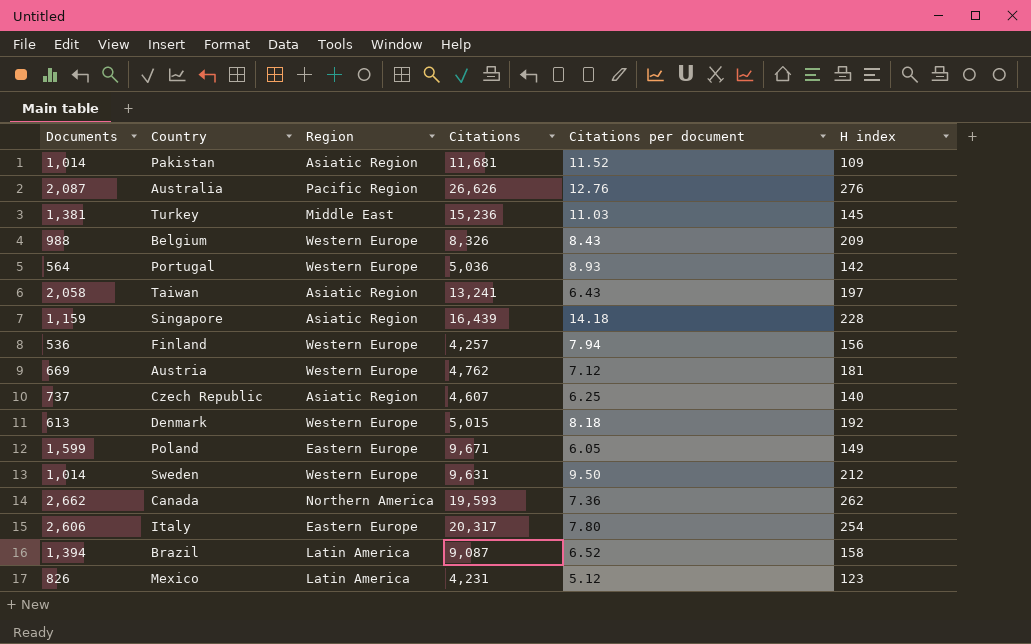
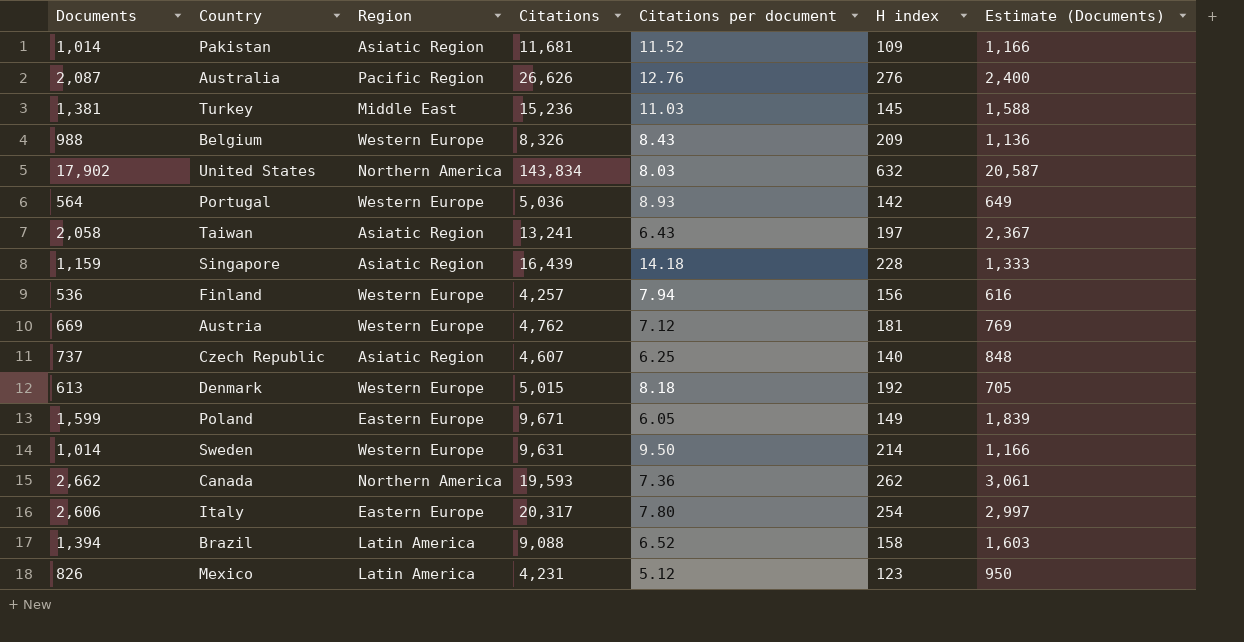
column Estimate (Documents) | formula: none -> [Documents] * 1.15
row United States: none -> 17,902 | Northern America | 143,834 | 8.03 | 632 | 20,587
Sweden | H index: 212 -> 214
Brazil | Citations: 9,087 -> 9,088

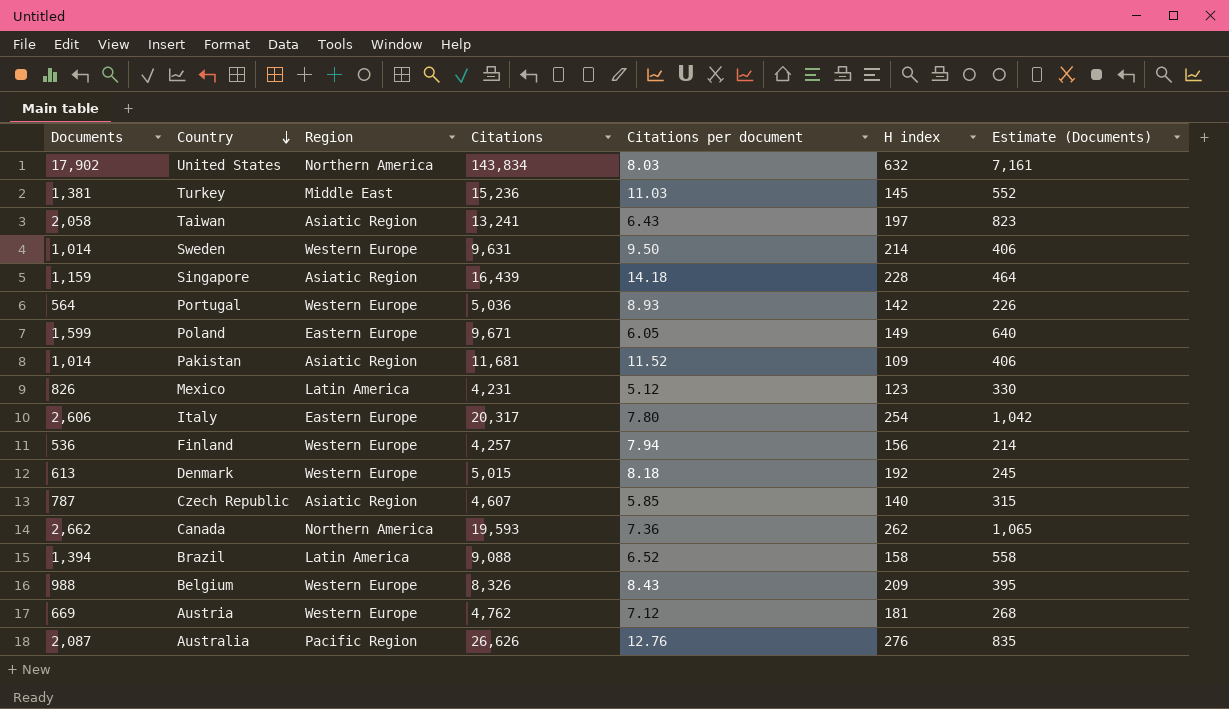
row order: none -> Country descending
column Estimate (Documents) | formula: [Documents] * 1.15 -> [Documents] * 0.4
Czech Republic | Documents: 737 -> 787
Czech Republic | Citations per document: 6.25 -> 5.85

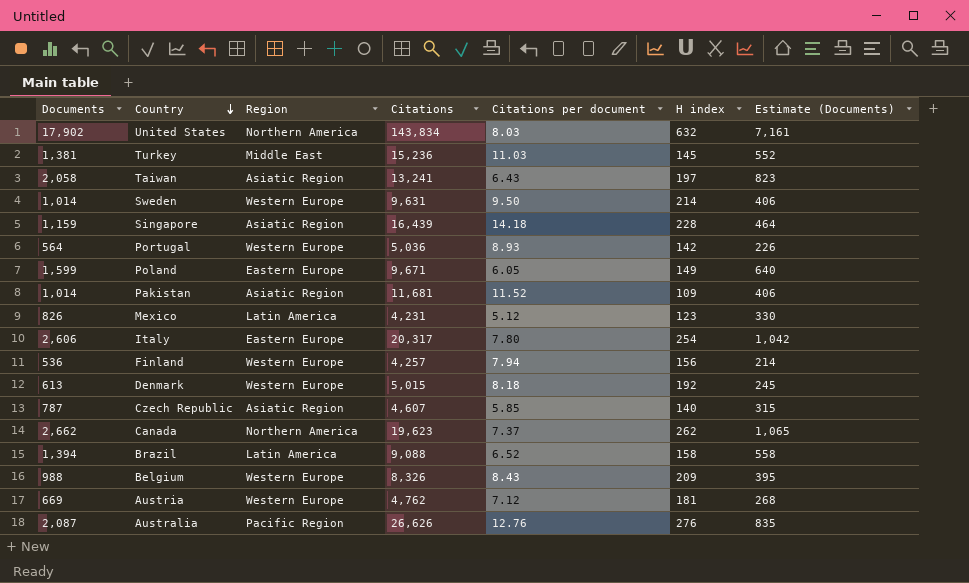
Canada | Citations: 19,593 -> 19,623
Canada | Citations per document: 7.36 -> 7.37

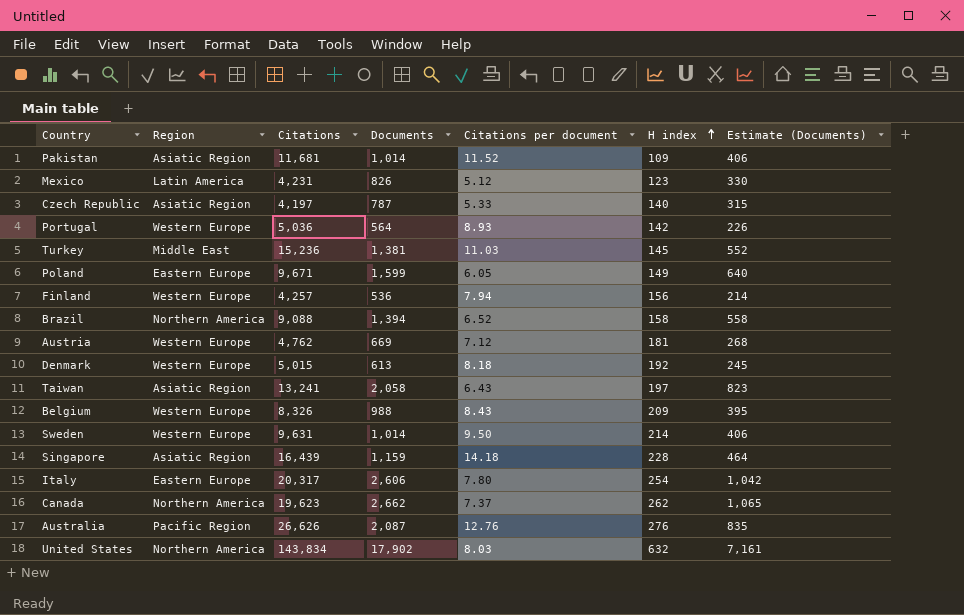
row order: Country descending -> H index ascending
column Documents | position: 1 -> 4
Czech Republic | Citations: 4,607 -> 4,197
Czech Republic | Citations per document: 5.85 -> 5.33
Brazil | Region: Latin America -> Northern America

